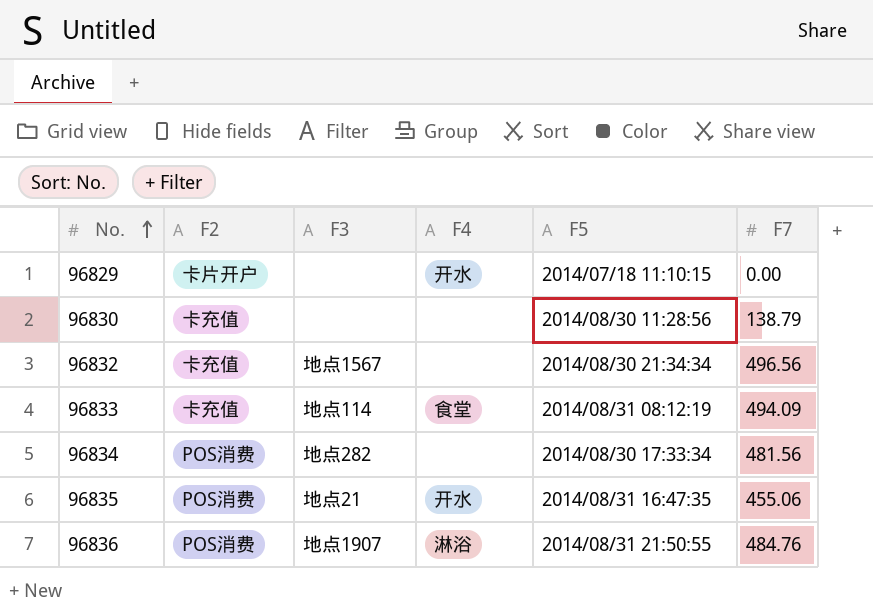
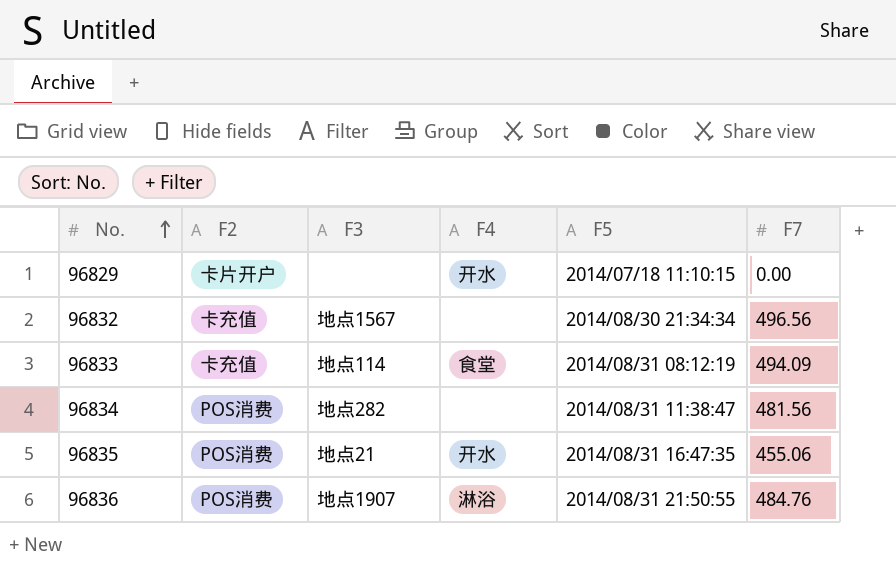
row 96830: 卡充值 | none | none | 2014/08/30 11:28:56 | 138.79 -> none
96834 | F5: 2014/08/30 17:33:34 -> 2014/08/31 11:38:47

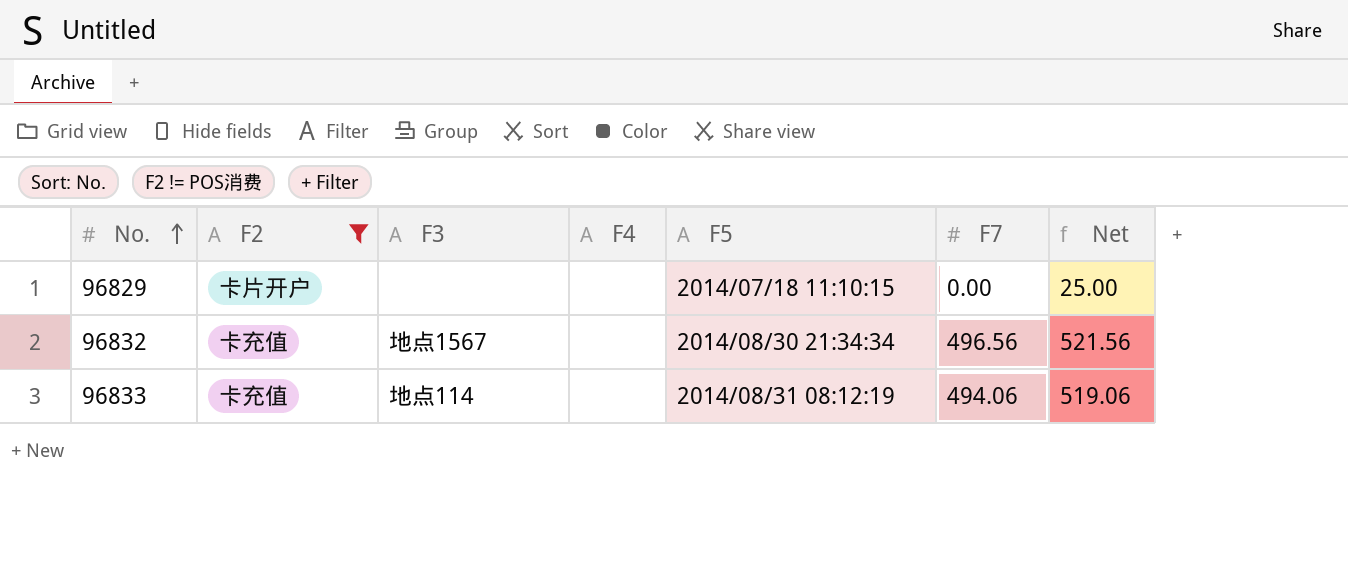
filter: none -> F2 != POS消费
column Net | formula: none -> [F7] + 25
96829 | F4: 开水 -> none
96833 | F4: 食堂 -> none
96833 | F7: 494.09 -> 494.06

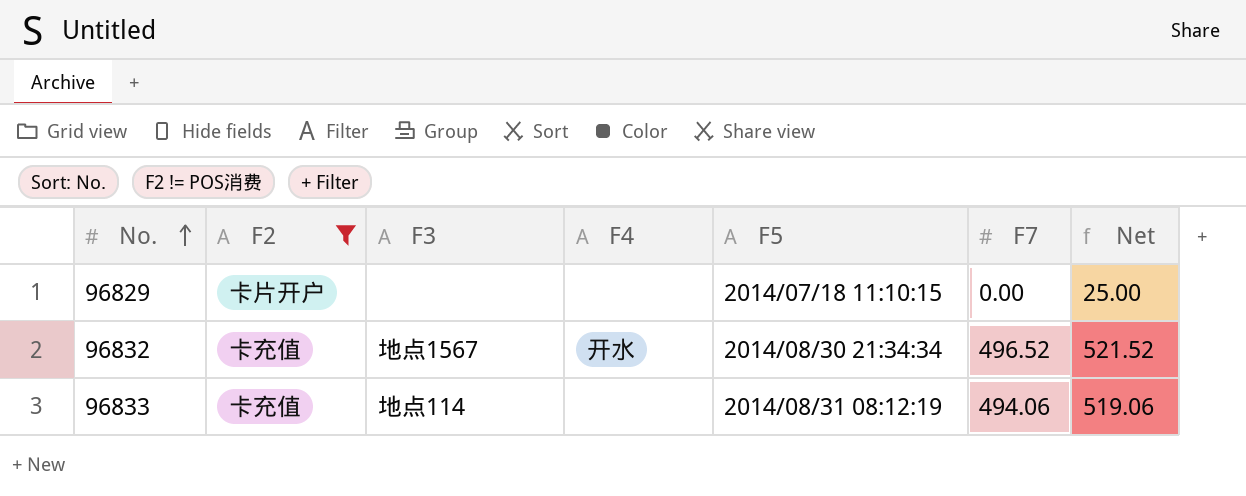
96832 | F4: none -> 开水
96832 | F7: 496.56 -> 496.52
96832 | Net: 521.56 -> 521.52

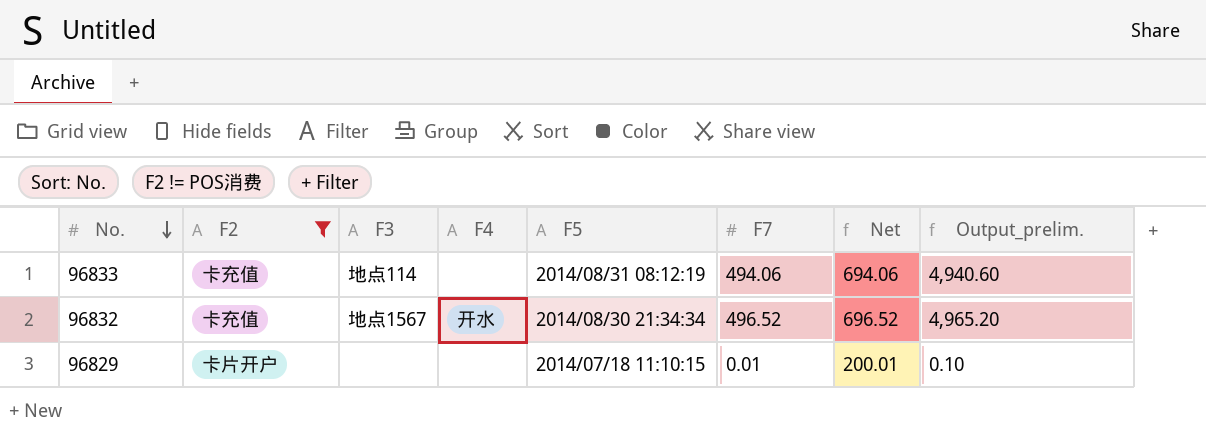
row order: No. ascending -> No. descending
column Net | formula: [F7] + 25 -> [F7] + 200
column Output_prelim. | formula: none -> [F7] * 10
96829 | F7: 0.00 -> 0.01

